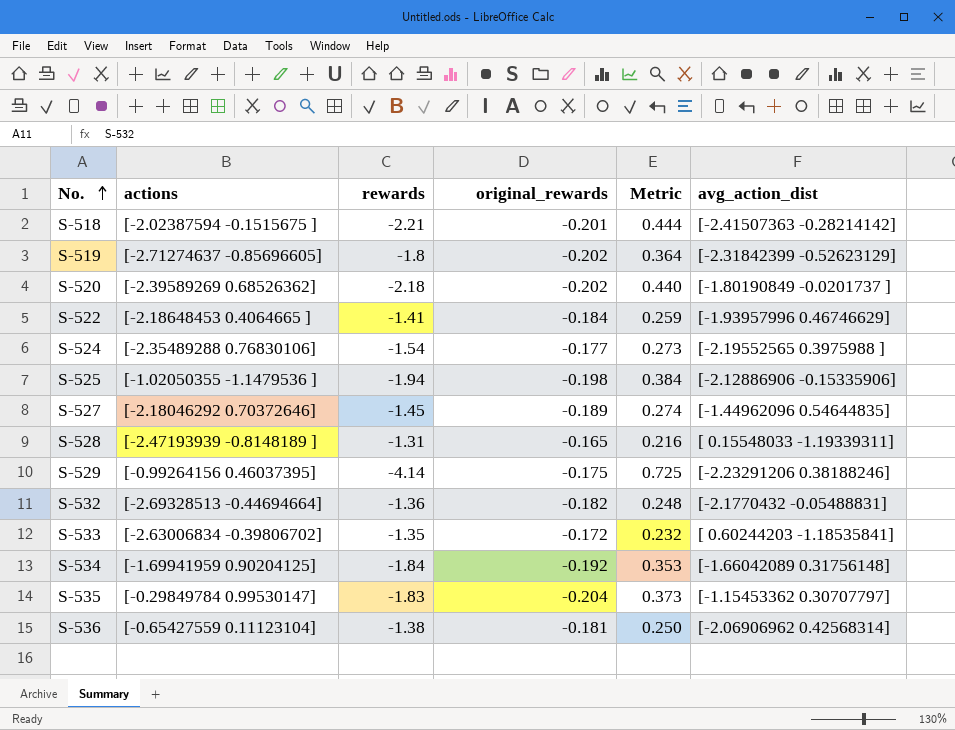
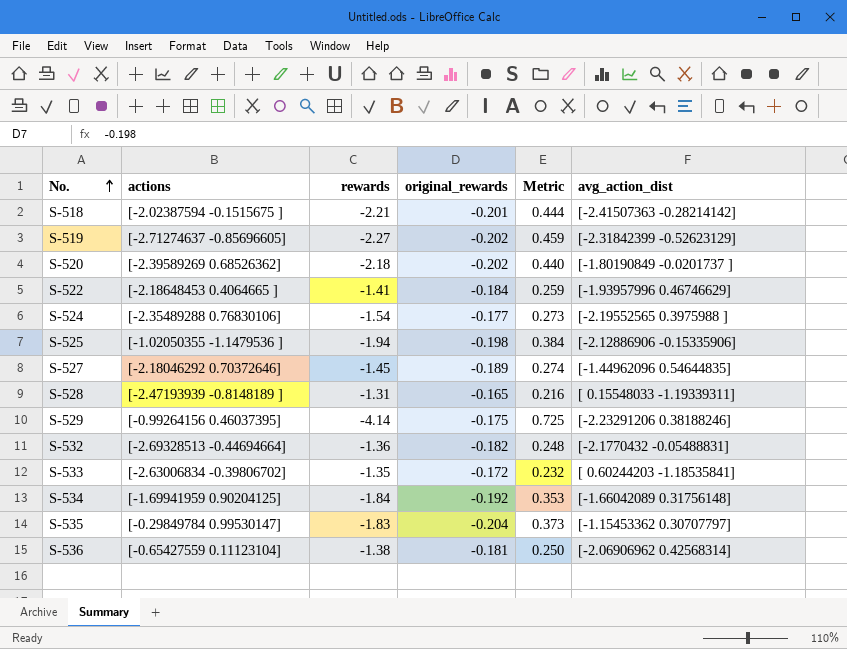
S-519 | rewards: -1.8 -> -2.27
S-519 | Metric: 0.364 -> 0.459

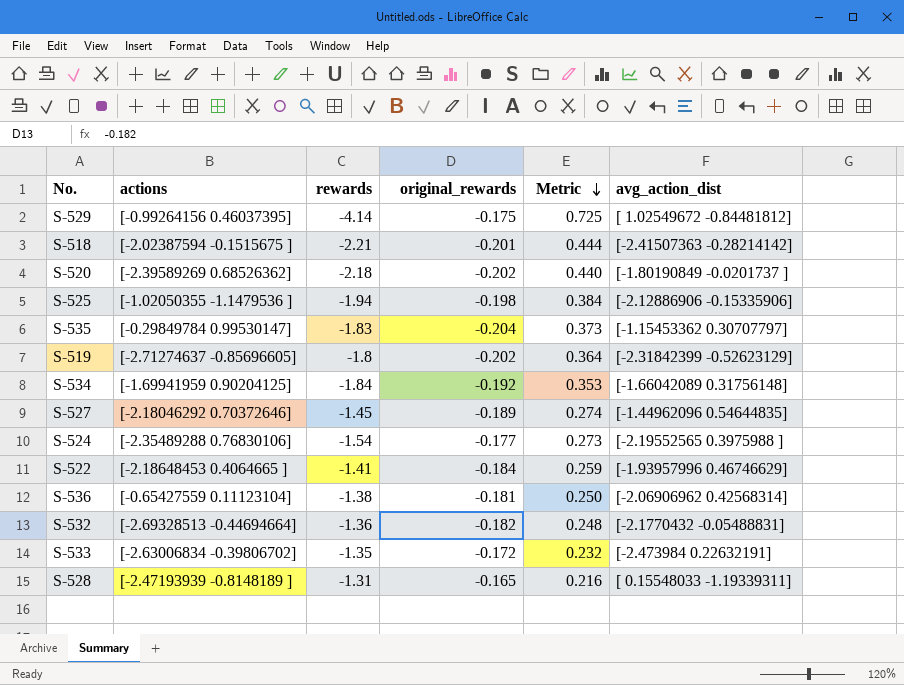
row order: No. ascending -> Metric descending
S-529 | avg_action_dist: [-2.23291206 0.38188246] -> [ 1.02549672 -0.84481812]
S-519 | rewards: -2.27 -> -1.8
S-519 | Metric: 0.459 -> 0.364
S-533 | avg_action_dist: [ 0.60244203 -1.18535841] -> [-2.473984 0.22632191]

